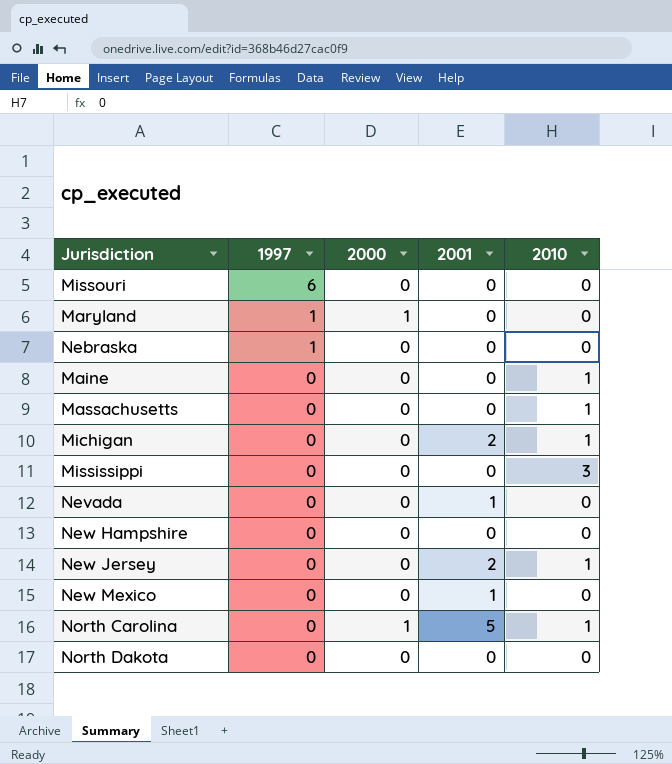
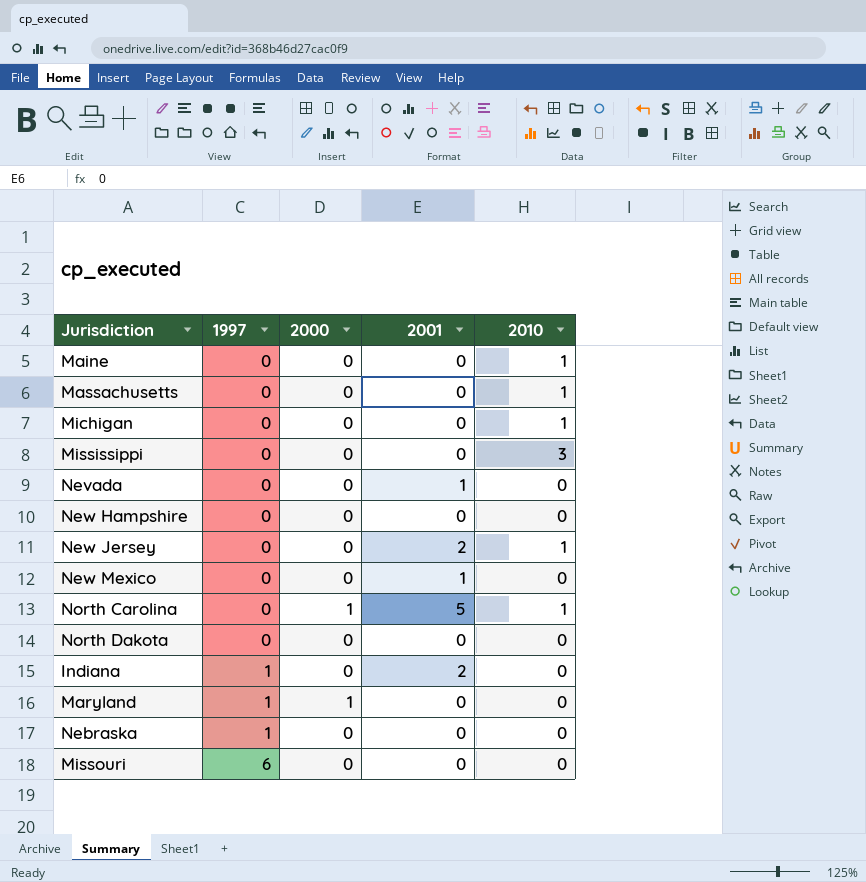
row order: 1997 descending -> 1997 ascending
Michigan | 2001: 2 -> 0
row Indiana: none -> 1 | 0 | 2 | 0

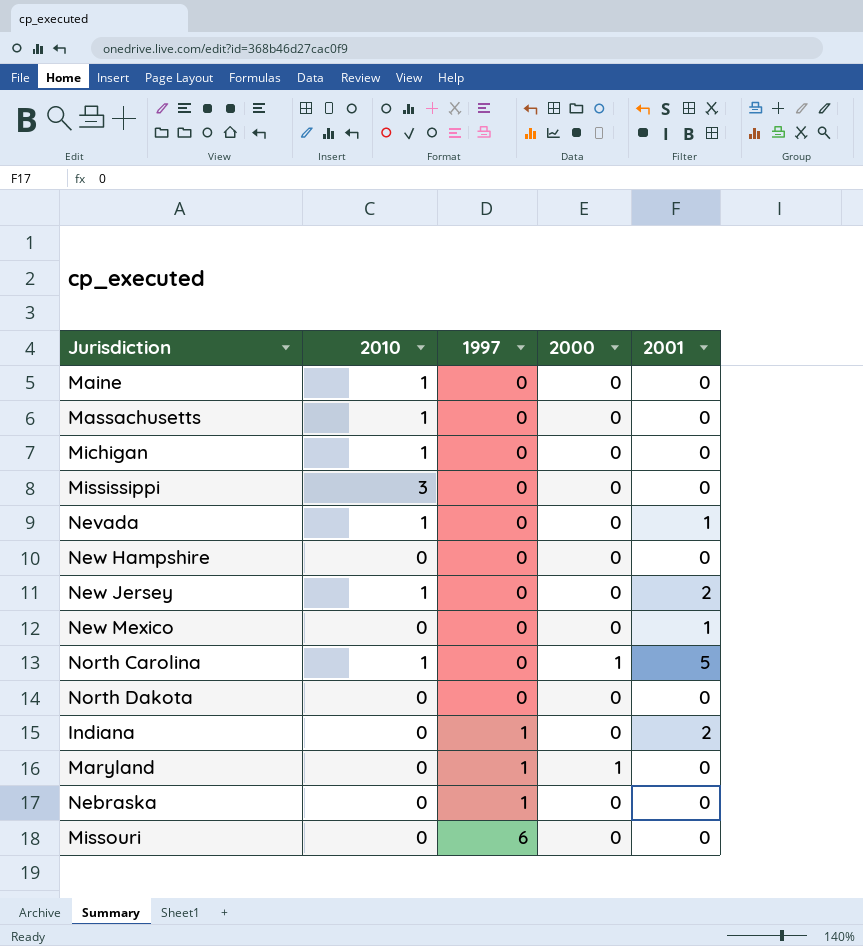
column 2010 | position: 5 -> 2
Nevada | 2010: 0 -> 1

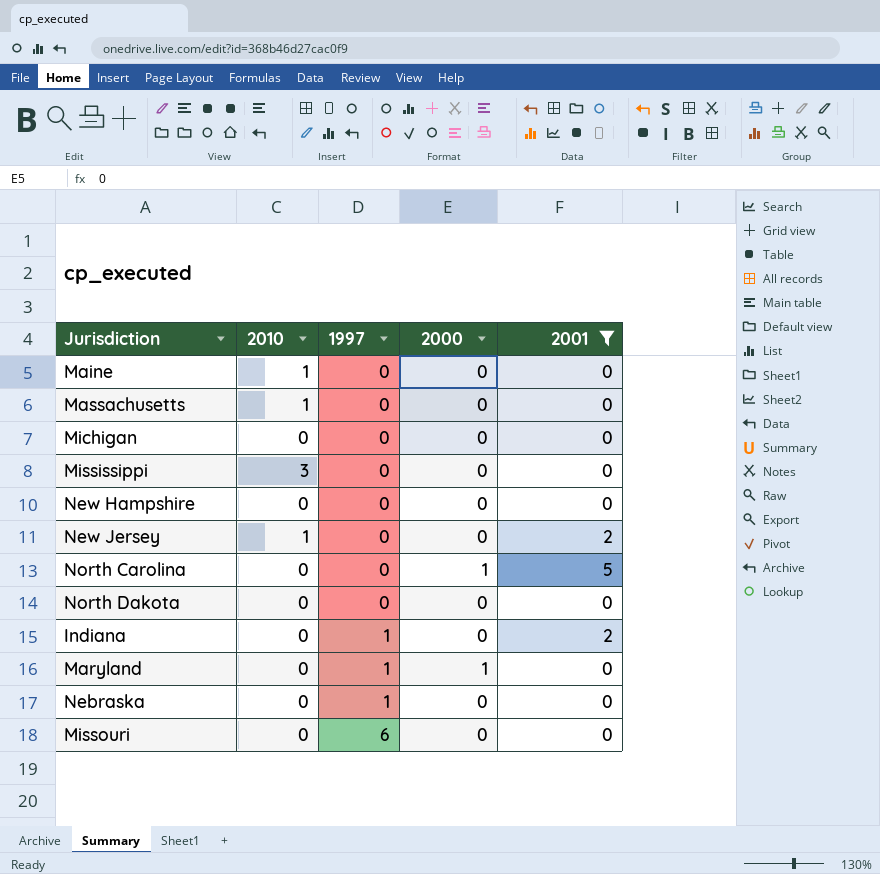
filter: none -> 2001 != 1
Michigan | 2010: 1 -> 0
North Carolina | 2010: 1 -> 0

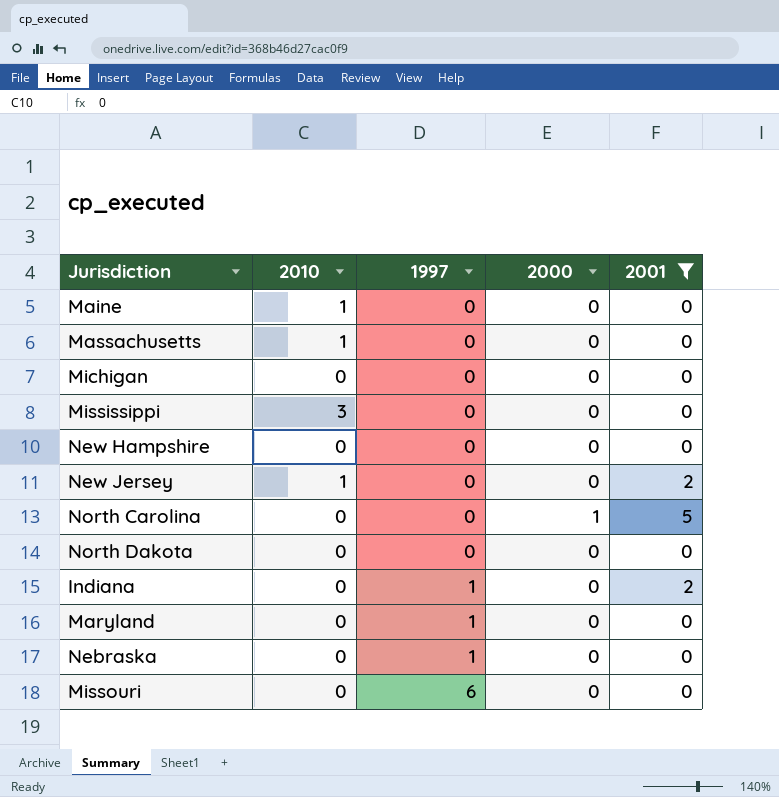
Maryland | 2000: 1 -> 0

